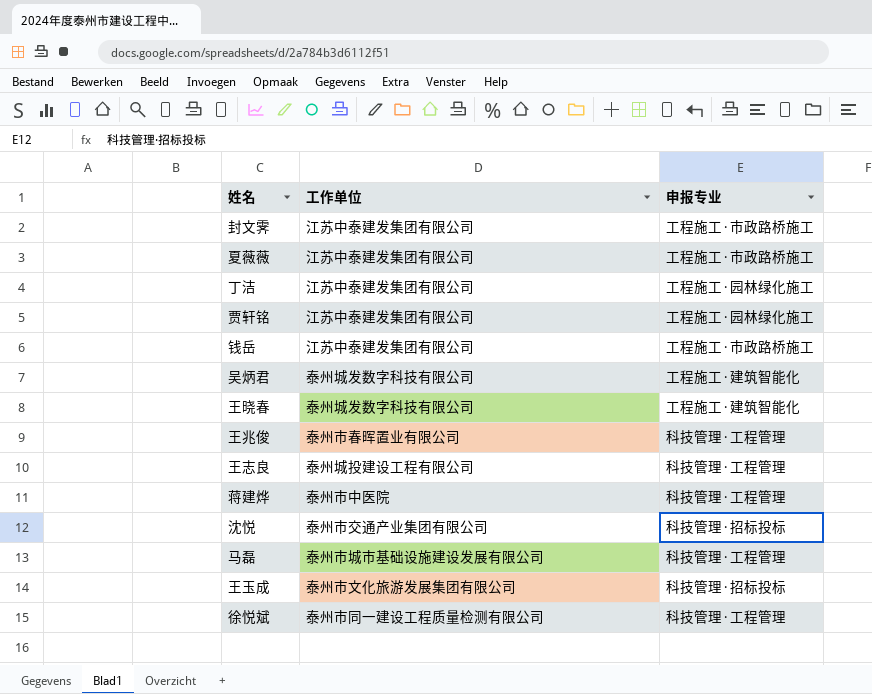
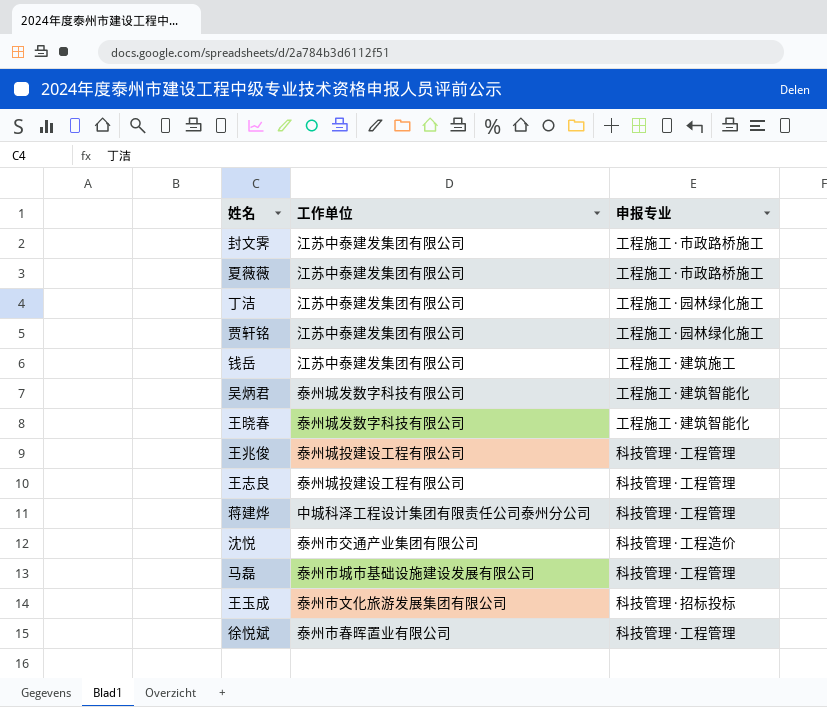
钱岳 | 申报专业: 工程施工·市政路桥施工 -> 工程施工·建筑施工
王兆俊 | 工作单位: 泰州市春晖置业有限公司 -> 泰州城投建设工程有限公司
蒋建烨 | 工作单位: 泰州市中医院 -> 中城科泽工程设计集团有限责任公司泰州分公司
沈悦 | 申报专业: 科技管理·招标投标 -> 科技管理·工程造价
徐悦斌 | 工作单位: 泰州市同一建设工程质量检测有限公司 -> 泰州市春晖置业有限公司

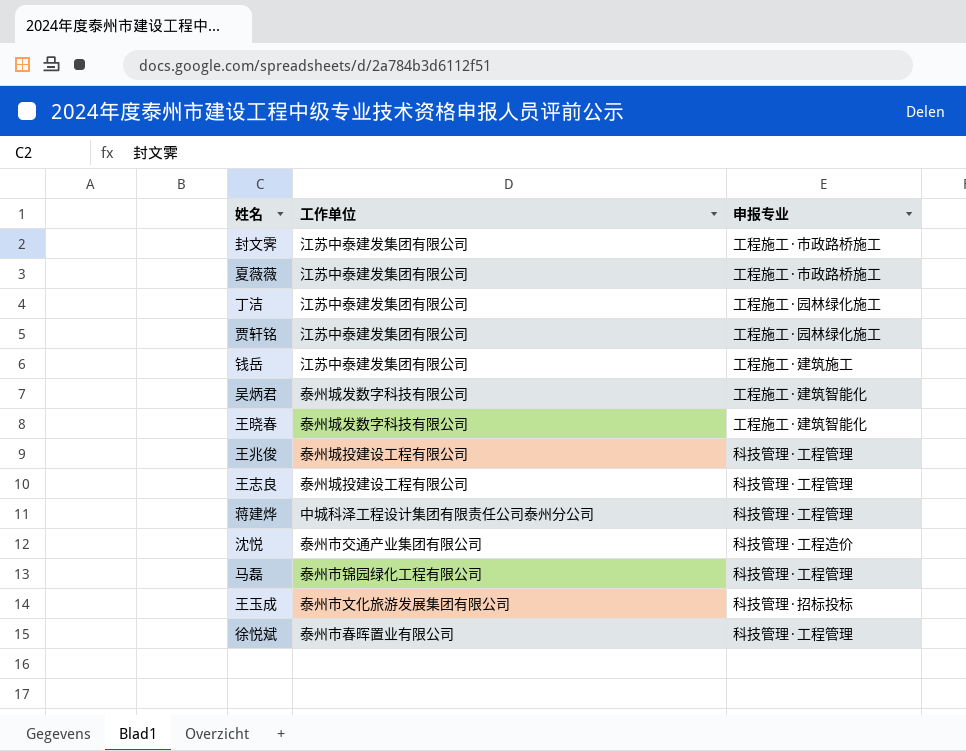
马磊 | 工作单位: 泰州市城市基础设施建设发展有限公司 -> 泰州市锦园绿化工程有限公司

